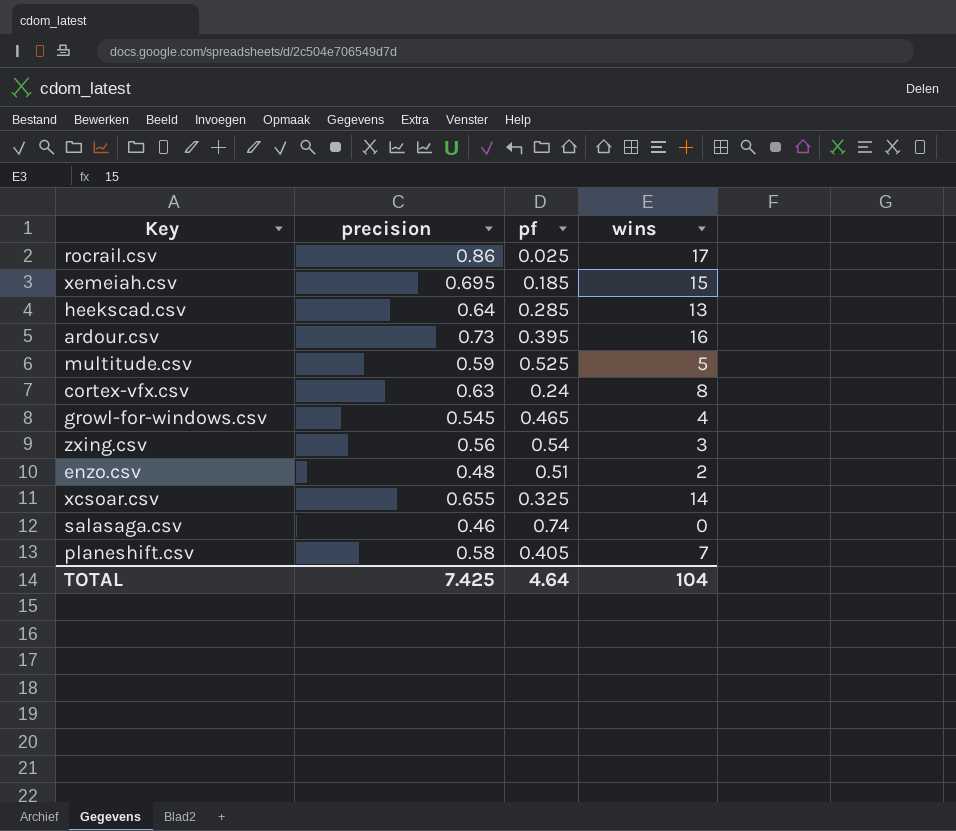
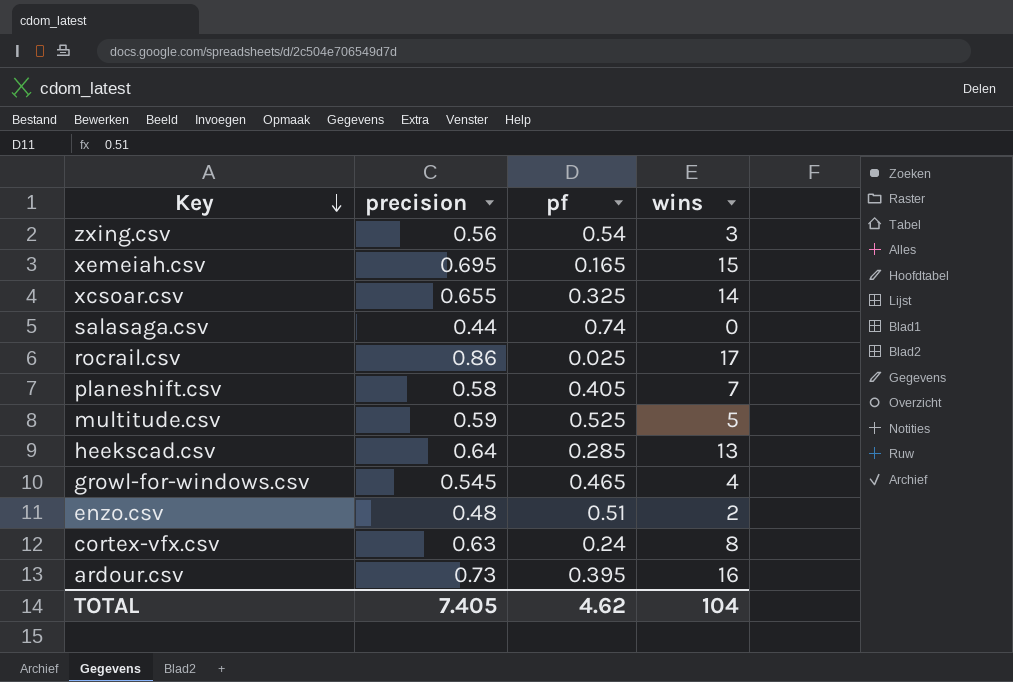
row order: none -> Key descending
xemeiah.csv | pf: 0.185 -> 0.165
salasaga.csv | precision: 0.46 -> 0.44
TOTAL | precision: 7.425 -> 7.405
TOTAL | pf: 4.64 -> 4.62

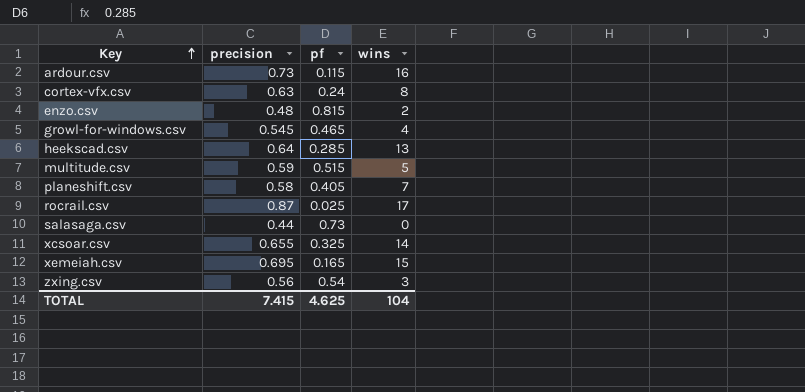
row order: Key descending -> Key ascending
ardour.csv | pf: 0.395 -> 0.115
enzo.csv | pf: 0.51 -> 0.815
multitude.csv | pf: 0.525 -> 0.515
rocrail.csv | precision: 0.86 -> 0.87
salasaga.csv | pf: 0.74 -> 0.73
TOTAL | precision: 7.405 -> 7.415
TOTAL | pf: 4.62 -> 4.625

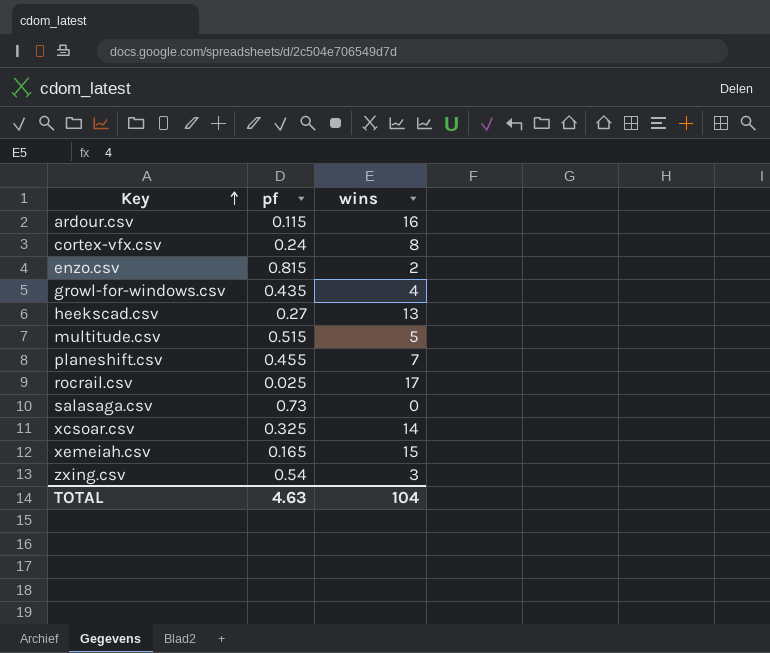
column precision | position: 2 -> none
growl-for-windows.csv | pf: 0.465 -> 0.435
heekscad.csv | pf: 0.285 -> 0.27
planeshift.csv | pf: 0.405 -> 0.455
TOTAL | pf: 4.625 -> 4.63

